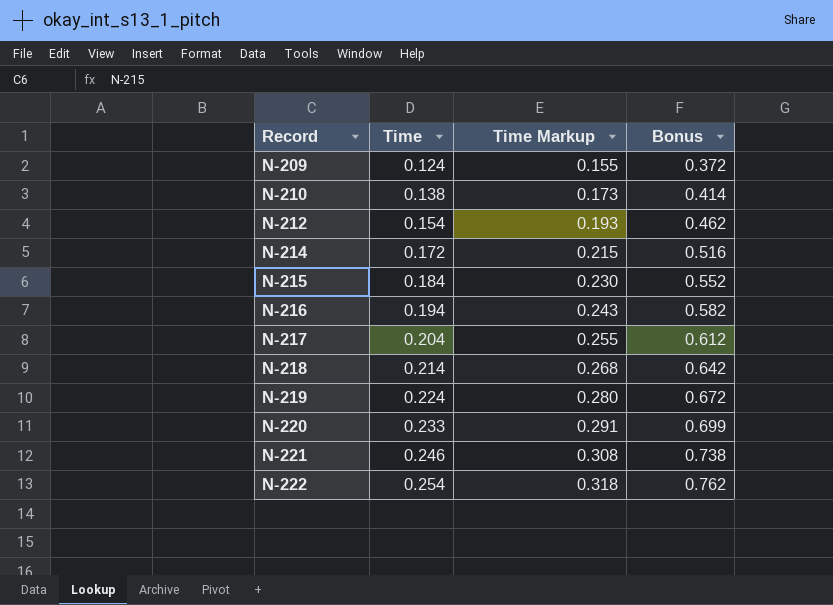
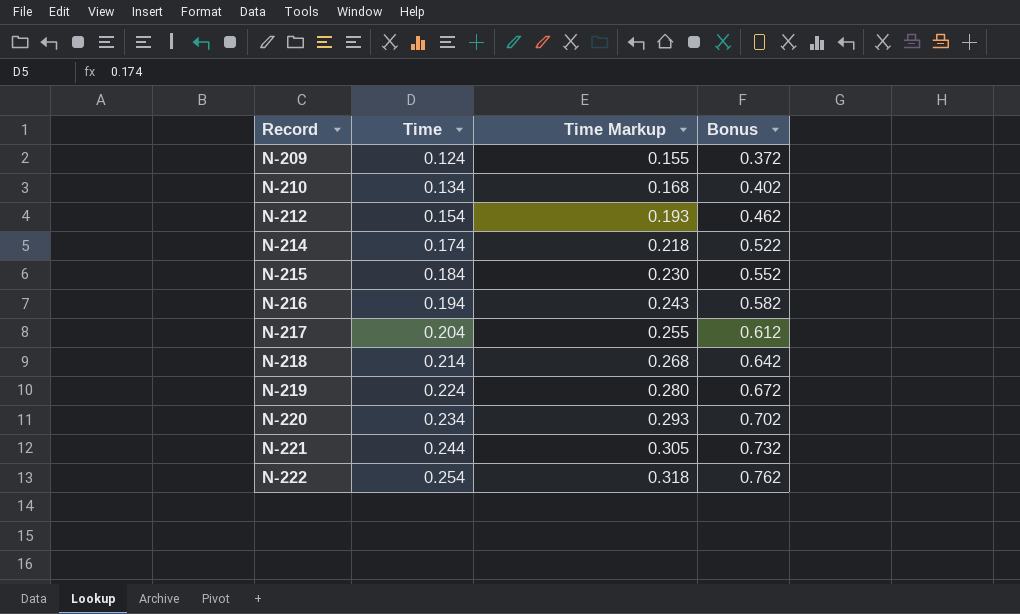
N-210 | Time: 0.138 -> 0.134
N-210 | Time Markup: 0.173 -> 0.168
N-210 | Bonus: 0.414 -> 0.402
N-214 | Time: 0.172 -> 0.174
N-214 | Time Markup: 0.215 -> 0.218
N-214 | Bonus: 0.516 -> 0.522
N-220 | Time: 0.233 -> 0.234
N-220 | Time Markup: 0.291 -> 0.293
N-220 | Bonus: 0.699 -> 0.702
N-221 | Time: 0.246 -> 0.244
N-221 | Time Markup: 0.308 -> 0.305
N-221 | Bonus: 0.738 -> 0.732

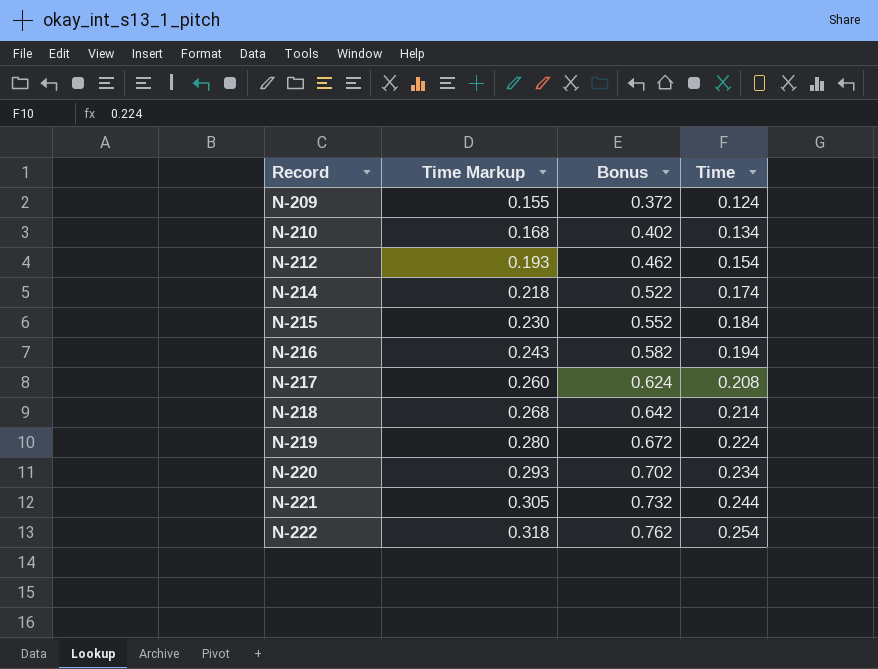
column Time | position: 2 -> 4
N-217 | Time Markup: 0.255 -> 0.260
N-217 | Bonus: 0.612 -> 0.624
N-217 | Time: 0.204 -> 0.208

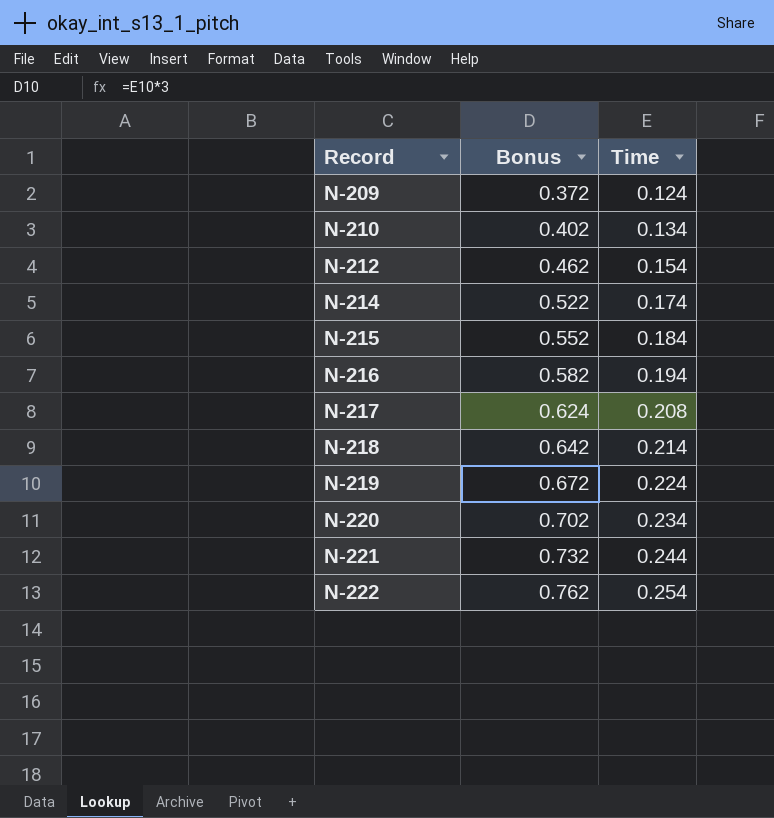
column Time Markup | formula: [Time] * 1.25 -> none

